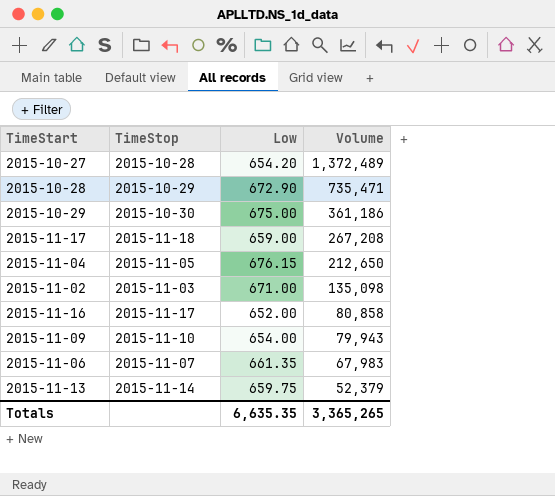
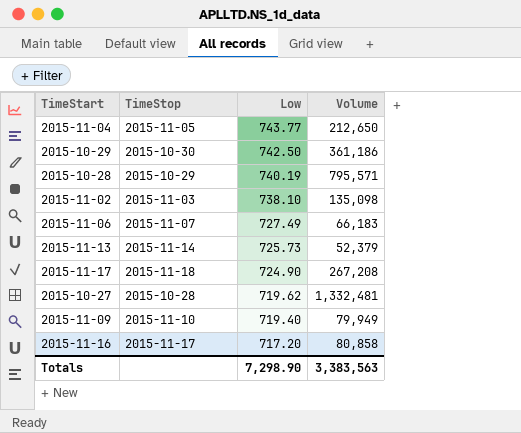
row order: Volume descending -> Low descending
2015-11-04 | Low: 676.15 -> 743.77
2015-10-29 | Low: 675.00 -> 742.50
2015-10-28 | Low: 672.90 -> 740.19
2015-10-28 | Volume: 735,471 -> 795,571
2015-11-02 | Low: 671.00 -> 738.10
2015-11-06 | Low: 661.35 -> 727.49
2015-11-06 | Volume: 67,983 -> 66,183
2015-11-13 | Low: 659.75 -> 725.73
2015-11-17 | Low: 659.00 -> 724.90
2015-10-27 | Low: 654.20 -> 719.62
2015-10-27 | Volume: 1,372,489 -> 1,332,481
2015-11-09 | Low: 654.00 -> 719.40
2015-11-09 | Volume: 79,943 -> 79,949
2015-11-16 | Low: 652.00 -> 717.20
Totals | Low: 6,635.35 -> 7,298.90
Totals | Volume: 3,365,265 -> 3,383,563

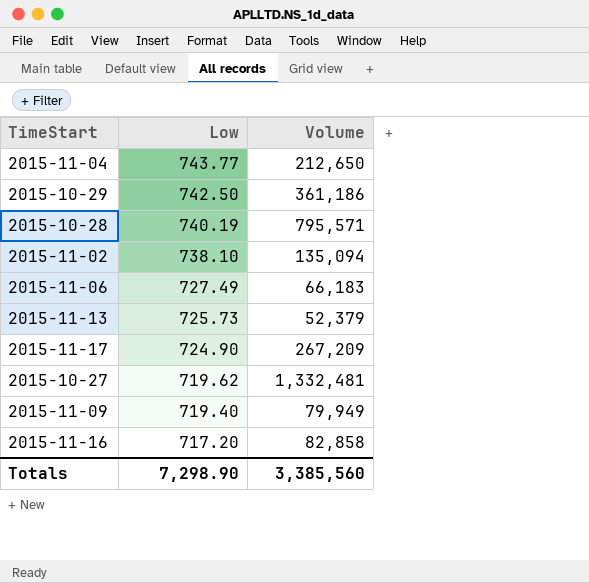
column TimeStop | position: 2 -> none
2015-11-02 | Volume: 135,098 -> 135,094
2015-11-17 | Volume: 267,208 -> 267,209
2015-11-16 | Volume: 80,858 -> 82,858
Totals | Volume: 3,383,563 -> 3,385,560

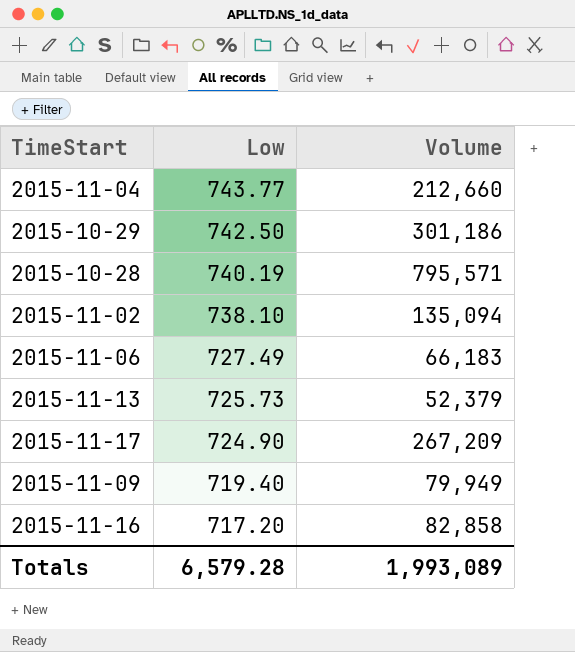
row 2015-10-27: 719.62 | 1,332,481 -> none
2015-11-04 | Volume: 212,650 -> 212,660
2015-10-29 | Volume: 361,186 -> 301,186
Totals | Low: 7,298.90 -> 6,579.28
Totals | Volume: 3,385,560 -> 1,993,089

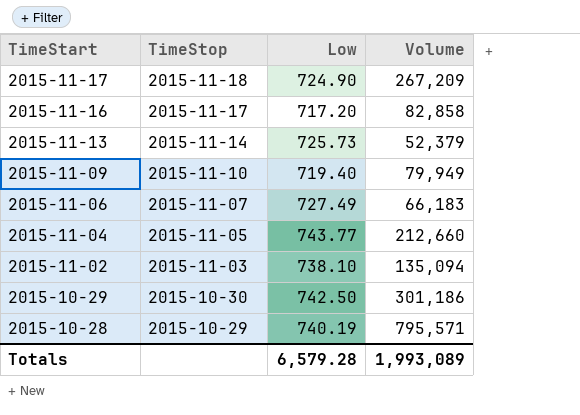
row order: Low descending -> TimeStart descending
column TimeStop | position: none -> 2

